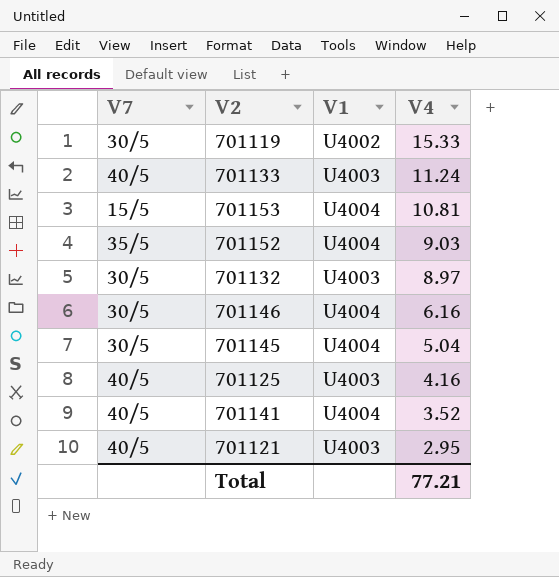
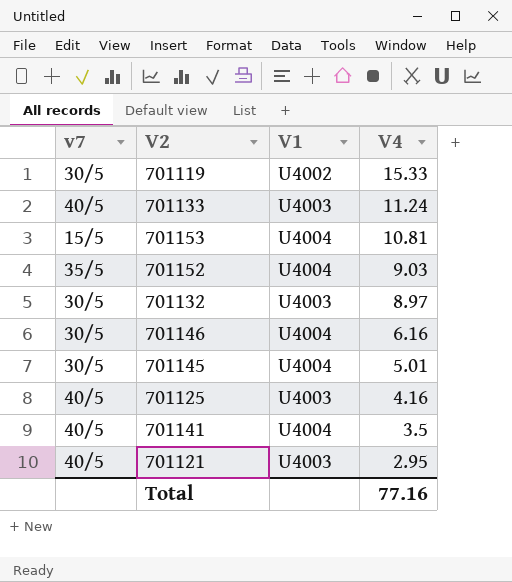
column name: V7 -> v7
701145 | V4: 5.04 -> 5.01
701141 | V4: 3.52 -> 3.5
Total | V4: 77.21 -> 77.16

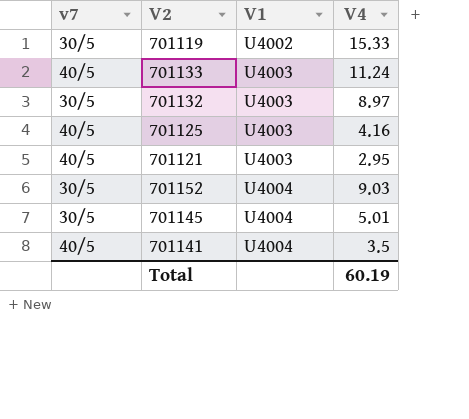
row order: V4 descending -> V1 ascending
row 701153: 15/5 | U4004 | 10.81 -> none
row 701146: 30/5 | U4004 | 6.16 -> none
701152 | v7: 35/5 -> 30/5
Total | V4: 77.16 -> 60.19

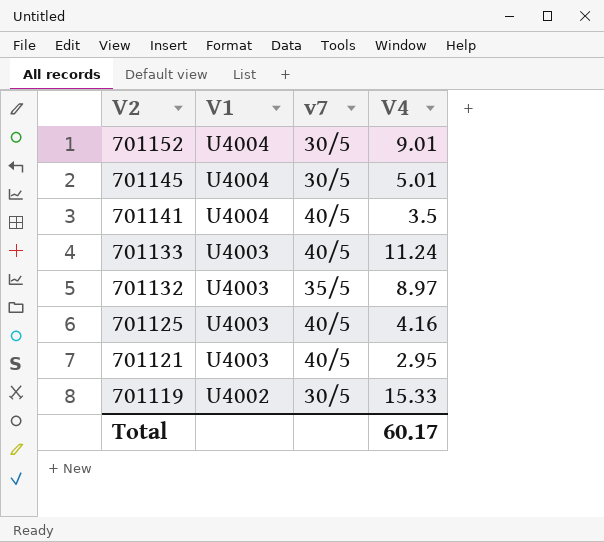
row order: V1 ascending -> V2 descending
column v7 | position: 1 -> 3
701152 | V4: 9.03 -> 9.01
701132 | v7: 30/5 -> 35/5
Total | V4: 60.19 -> 60.17

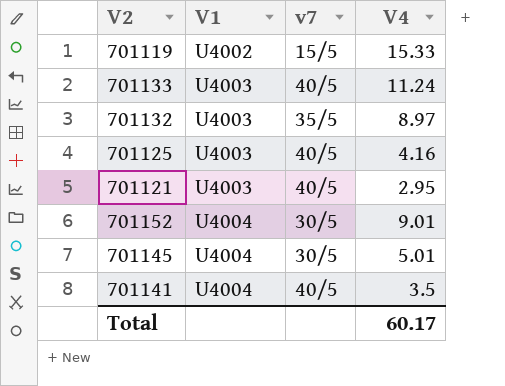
row order: V2 descending -> V1 ascending
701119 | v7: 30/5 -> 15/5

